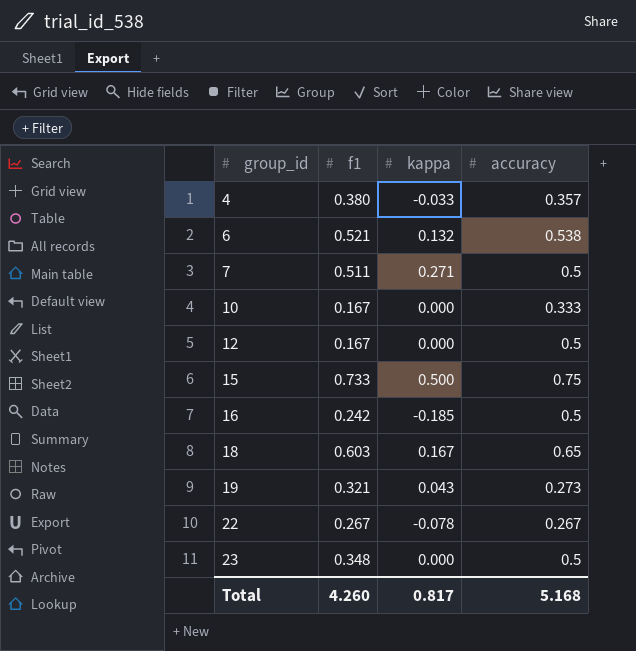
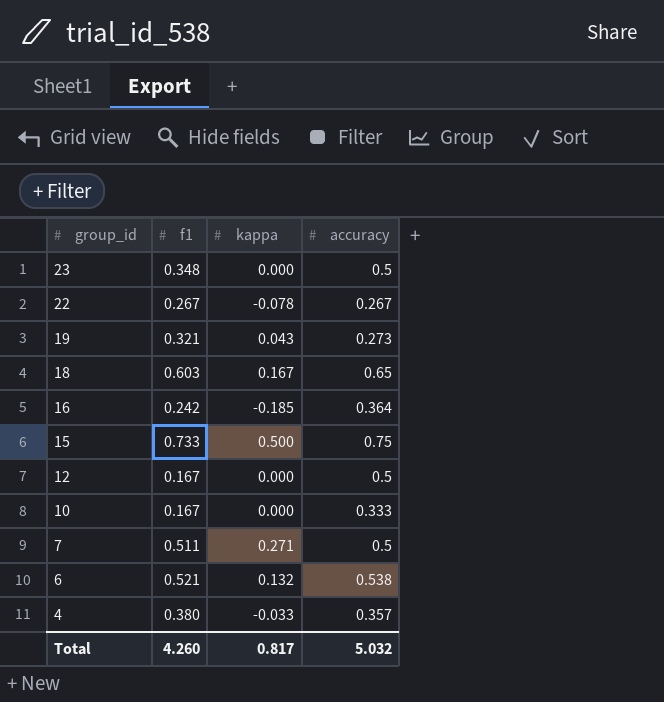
row order: group_id ascending -> group_id descending
16 | accuracy: 0.5 -> 0.364
Total | accuracy: 5.168 -> 5.032

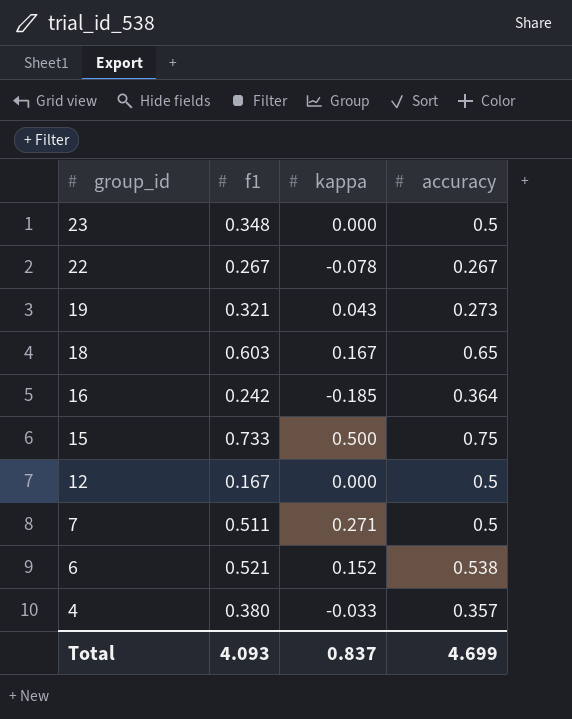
row 10: 0.167 | 0.000 | 0.333 -> none
6 | kappa: 0.132 -> 0.152
Total | f1: 4.260 -> 4.093
Total | kappa: 0.817 -> 0.837
Total | accuracy: 5.032 -> 4.699

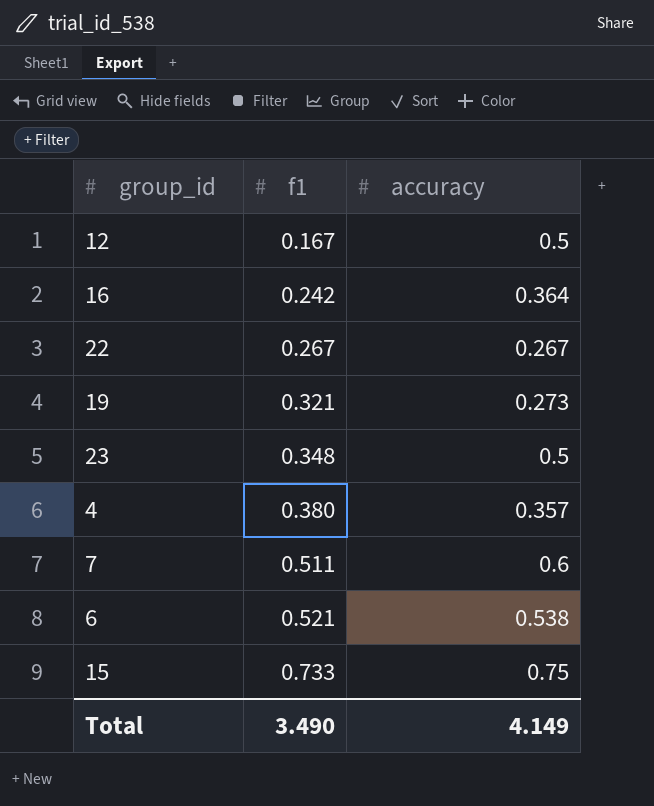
row order: group_id descending -> f1 ascending
column kappa | position: 3 -> none
row 18: 0.603 | 0.167 | 0.65 -> none
7 | accuracy: 0.5 -> 0.6
Total | f1: 4.093 -> 3.490
Total | accuracy: 4.699 -> 4.149

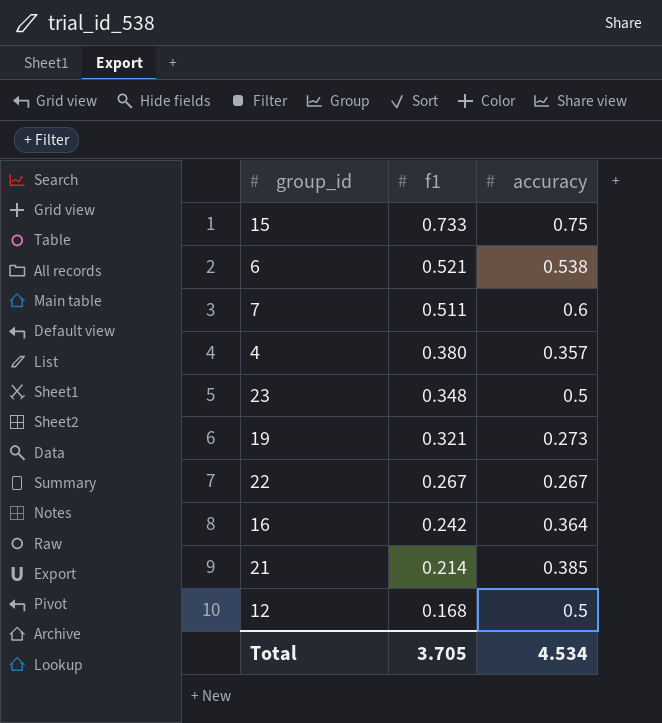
row order: f1 ascending -> f1 descending
row 21: none -> 0.214 | 0.385
12 | f1: 0.167 -> 0.168
Total | f1: 3.490 -> 3.705
Total | accuracy: 4.149 -> 4.534

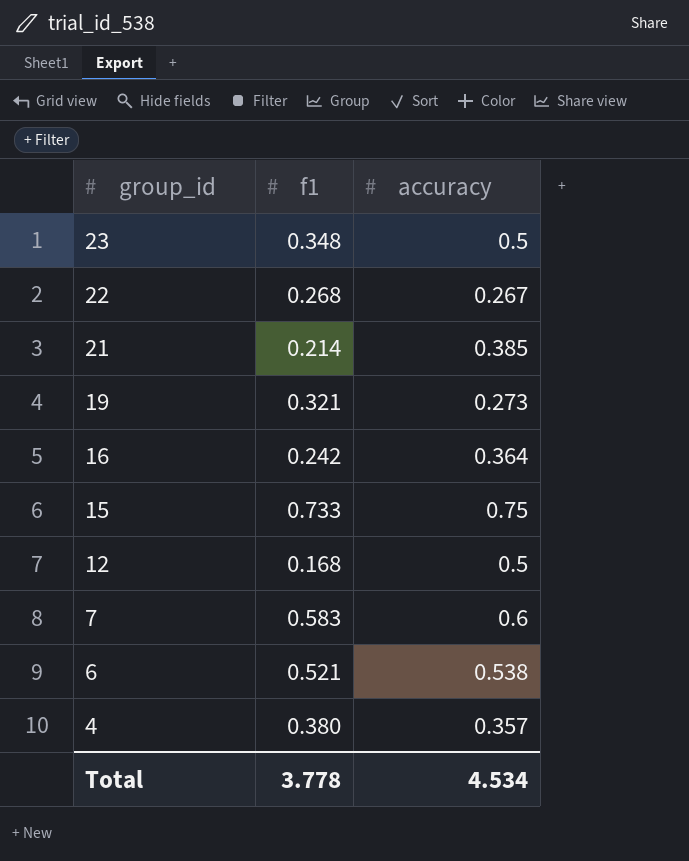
row order: f1 descending -> group_id descending
22 | f1: 0.267 -> 0.268
7 | f1: 0.511 -> 0.583
Total | f1: 3.705 -> 3.778

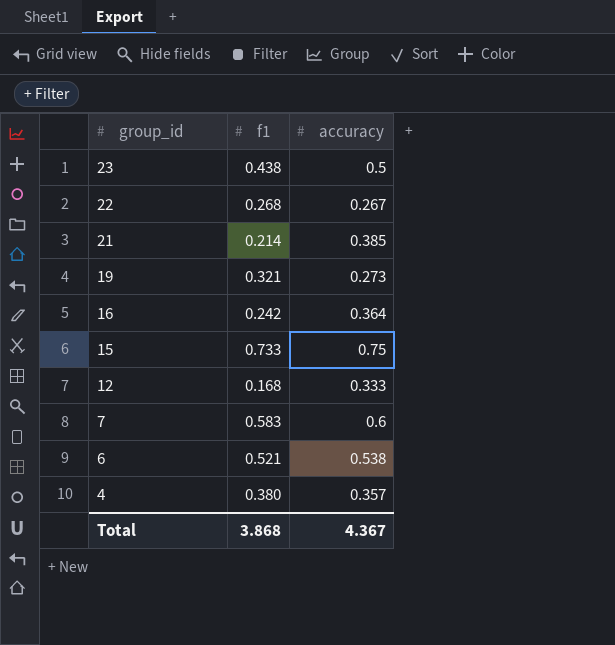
23 | f1: 0.348 -> 0.438
12 | accuracy: 0.5 -> 0.333
Total | f1: 3.778 -> 3.868
Total | accuracy: 4.534 -> 4.367

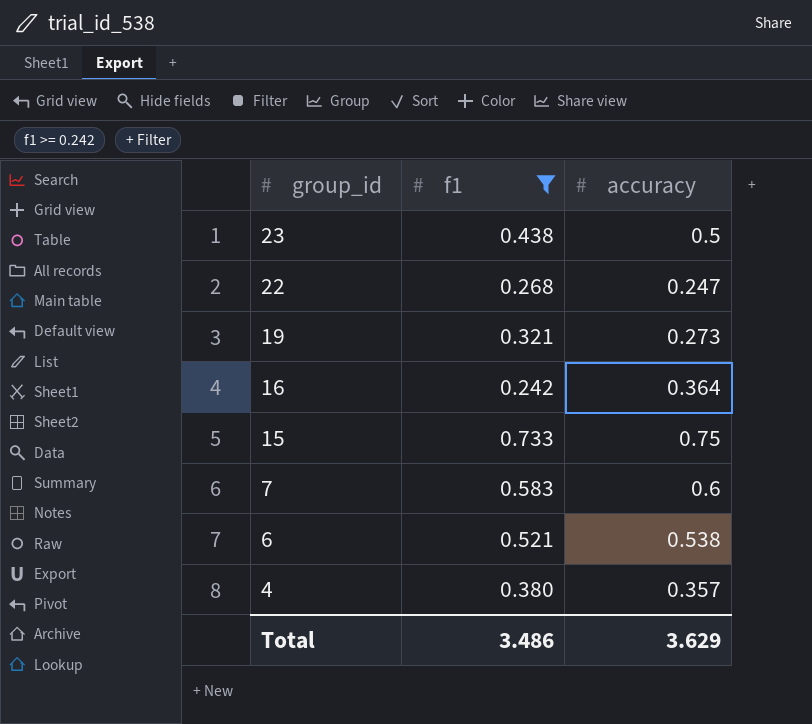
filter: none -> f1 >= 0.242
22 | accuracy: 0.267 -> 0.247
Total | f1: 3.868 -> 3.486
Total | accuracy: 4.367 -> 3.629

